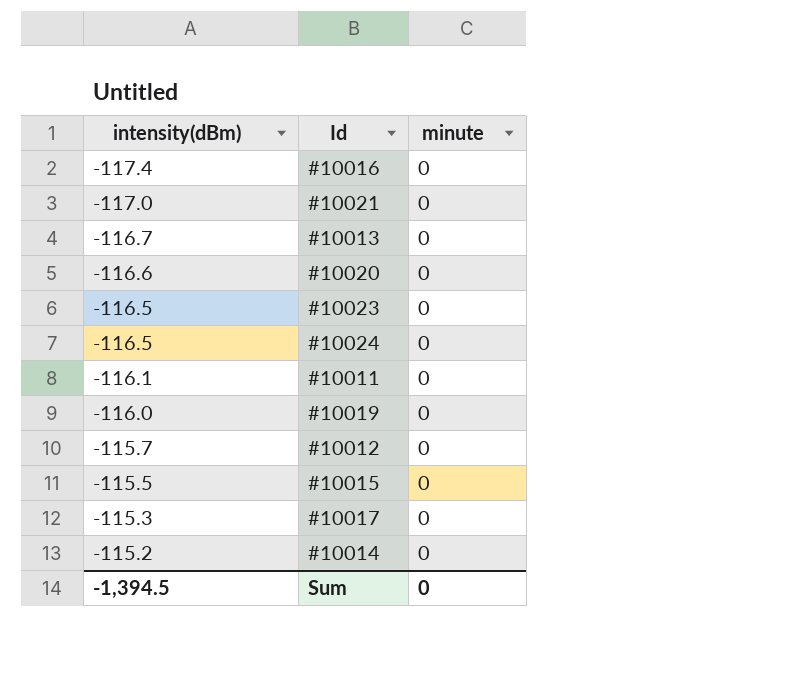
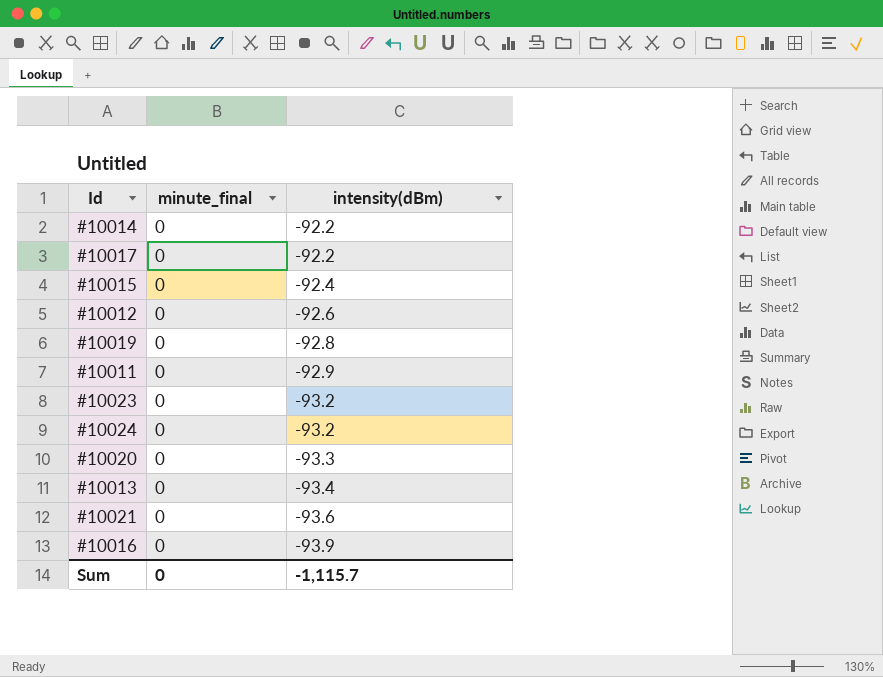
row order: intensity(dBm) ascending -> intensity(dBm) descending
column name: minute -> minute_final
column intensity(dBm) | position: 1 -> 3
#10014 | intensity(dBm): -115.2 -> -92.2
#10017 | intensity(dBm): -115.3 -> -92.2
#10015 | intensity(dBm): -115.5 -> -92.4
#10012 | intensity(dBm): -115.7 -> -92.6
#10019 | intensity(dBm): -116.0 -> -92.8
#10011 | intensity(dBm): -116.1 -> -92.9
#10023 | intensity(dBm): -116.5 -> -93.2
#10024 | intensity(dBm): -116.5 -> -93.2
#10020 | intensity(dBm): -116.6 -> -93.3
#10013 | intensity(dBm): -116.7 -> -93.4
#10021 | intensity(dBm): -117.0 -> -93.6
#10016 | intensity(dBm): -117.4 -> -93.9
Sum | intensity(dBm): -1,394.5 -> -1,115.7

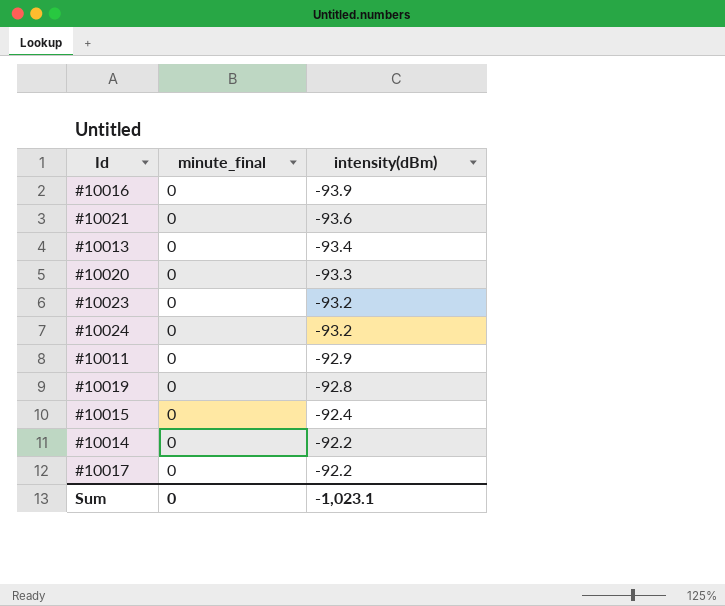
row order: intensity(dBm) descending -> intensity(dBm) ascending
row #10012: 0 | -92.6 -> none
Sum | intensity(dBm): -1,115.7 -> -1,023.1

